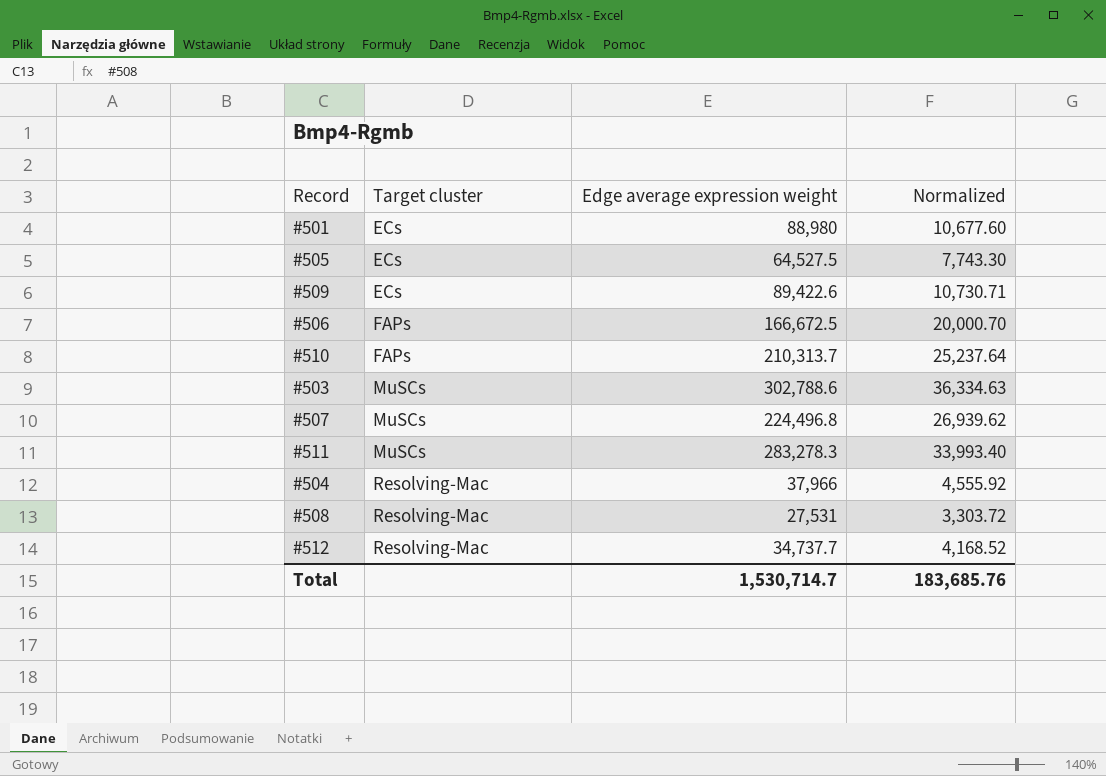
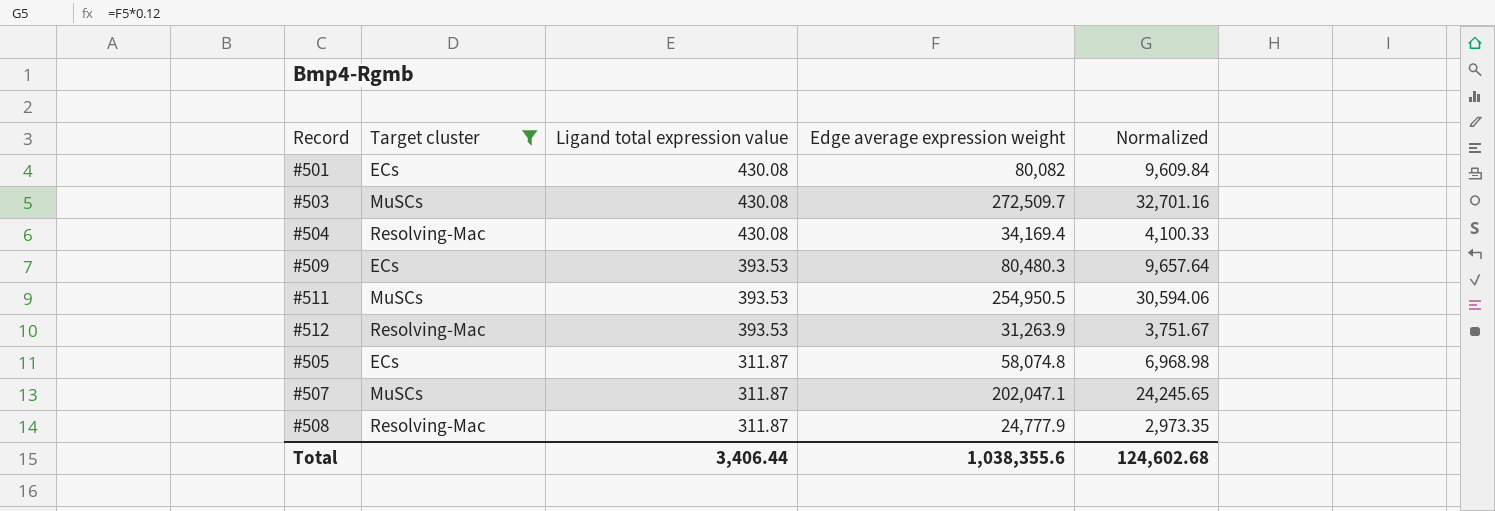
filter: none -> Target cluster != FAPs
row order: Target cluster ascending -> Ligand total expression value descending
column Ligand total expression value | position: none -> 3
#501 | Edge average expression weight: 88,980 -> 80,082
#501 | Normalized: 10,677.60 -> 9,609.84
#503 | Edge average expression weight: 302,788.6 -> 272,509.7
#503 | Normalized: 36,334.63 -> 32,701.16
#504 | Edge average expression weight: 37,966 -> 34,169.4
#504 | Normalized: 4,555.92 -> 4,100.33
#509 | Edge average expression weight: 89,422.6 -> 80,480.3
#509 | Normalized: 10,730.71 -> 9,657.64
#511 | Edge average expression weight: 283,278.3 -> 254,950.5
#511 | Normalized: 33,993.40 -> 30,594.06
#512 | Edge average expression weight: 34,737.7 -> 31,263.9
#512 | Normalized: 4,168.52 -> 3,751.67
#505 | Edge average expression weight: 64,527.5 -> 58,074.8
#505 | Normalized: 7,743.30 -> 6,968.98
#507 | Edge average expression weight: 224,496.8 -> 202,047.1
#507 | Normalized: 26,939.62 -> 24,245.65
#508 | Edge average expression weight: 27,531 -> 24,777.9
#508 | Normalized: 3,303.72 -> 2,973.35
Total | Edge average expression weight: 1,530,714.7 -> 1,038,355.6
Total | Normalized: 183,685.76 -> 124,602.68

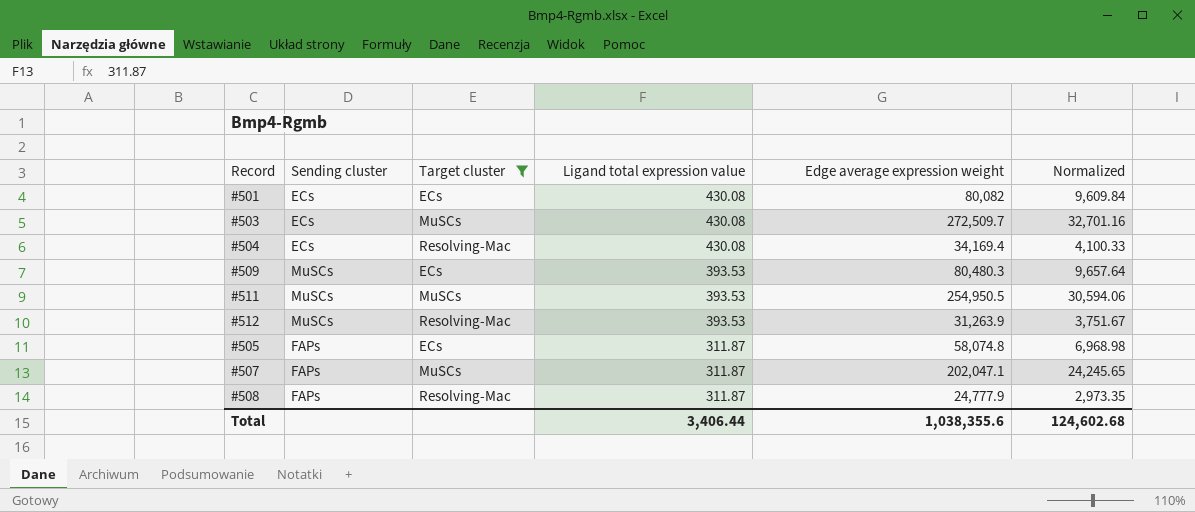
column Sending cluster | position: none -> 2

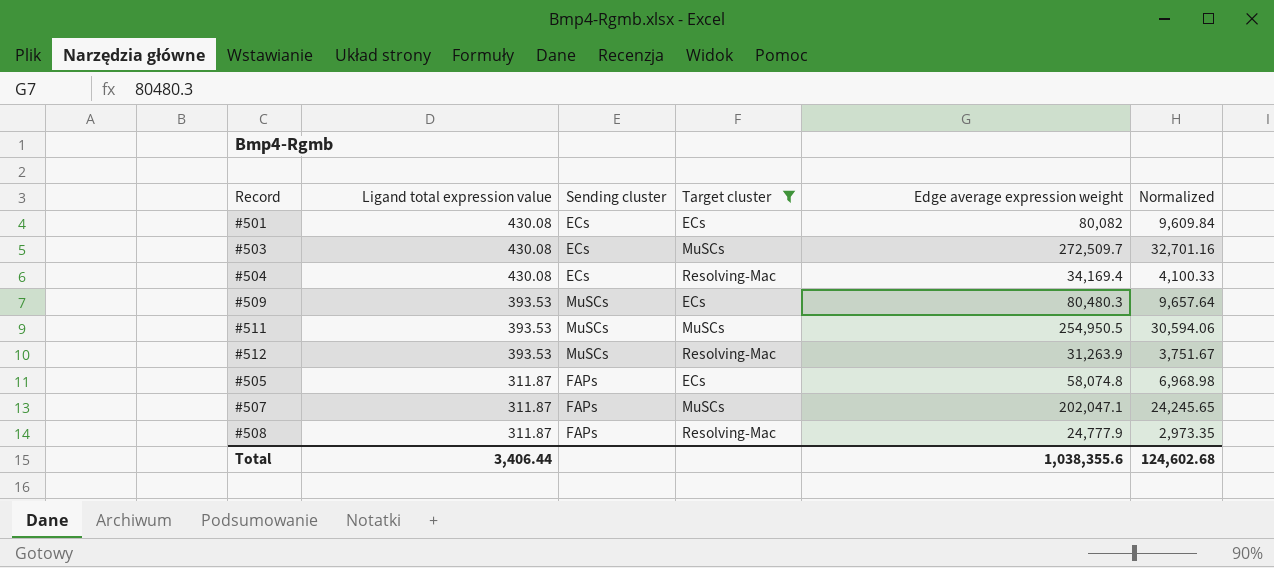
column Ligand total expression value | position: 4 -> 2

